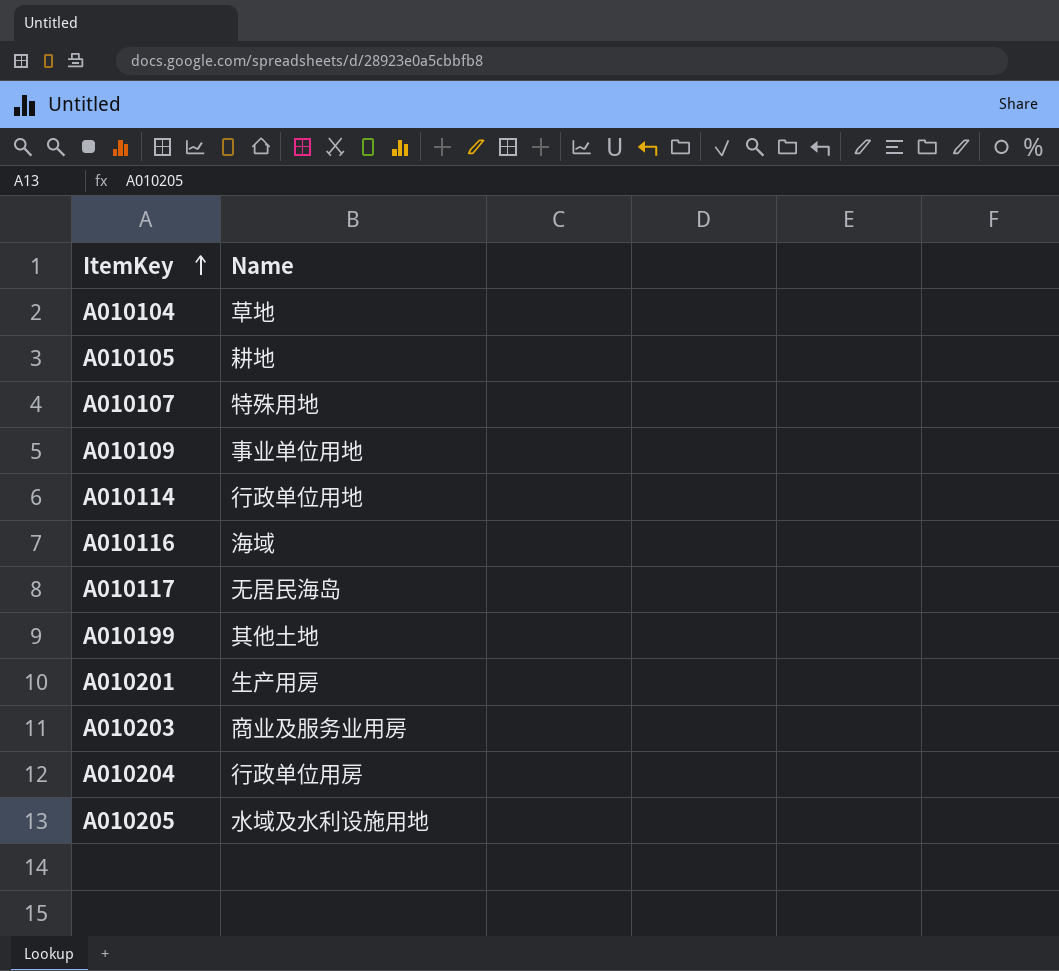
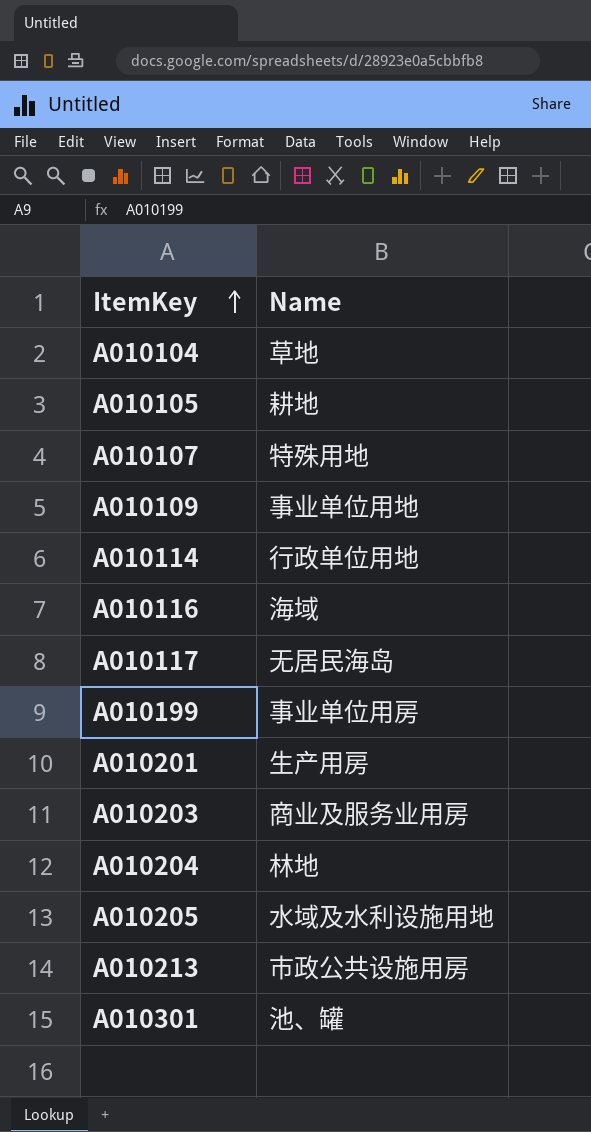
A010199 | Name: 其他土地 -> 事业单位用房
A010204 | Name: 行政单位用房 -> 林地
row A010213: none -> 市政公共设施用房
row A010301: none -> 池、罐

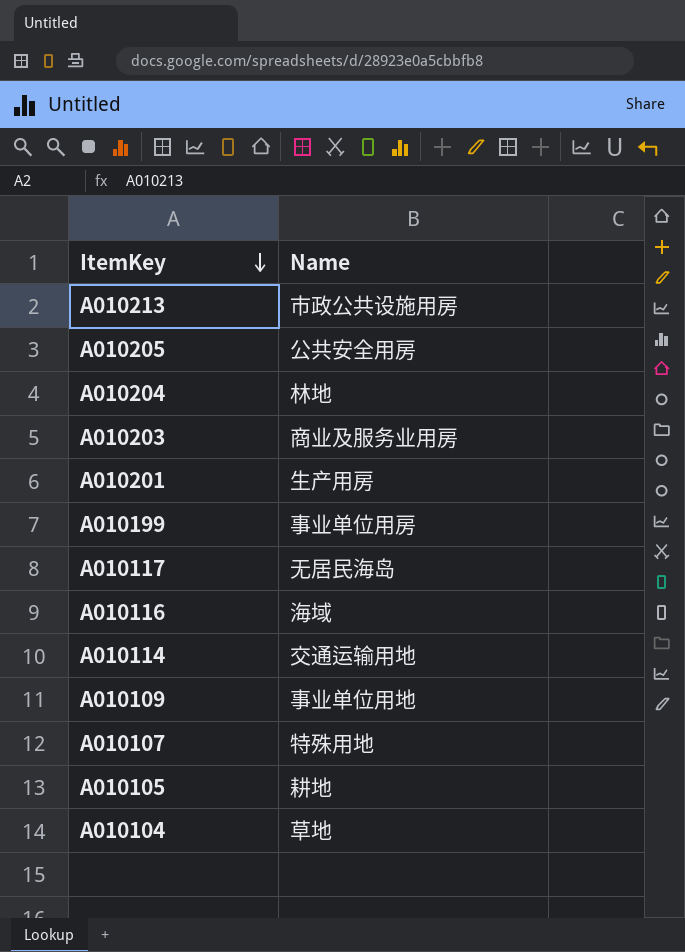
row order: ItemKey ascending -> ItemKey descending
row A010301: 池、罐 -> none
A010205 | Name: 水域及水利设施用地 -> 公共安全用房
A010114 | Name: 行政单位用地 -> 交通运输用地

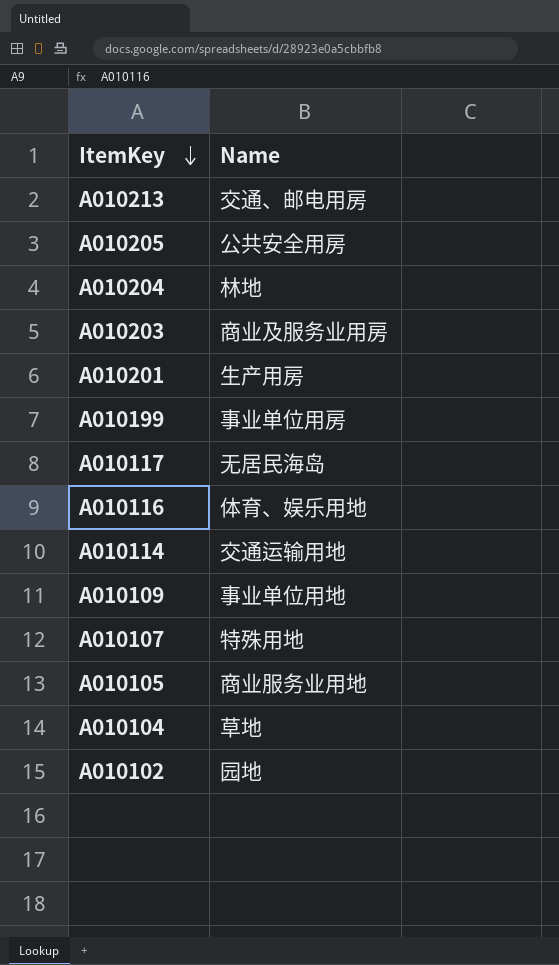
A010213 | Name: 市政公共设施用房 -> 交通、邮电用房
A010116 | Name: 海域 -> 体育、娱乐用地
A010105 | Name: 耕地 -> 商业服务业用地
row A010102: none -> 园地

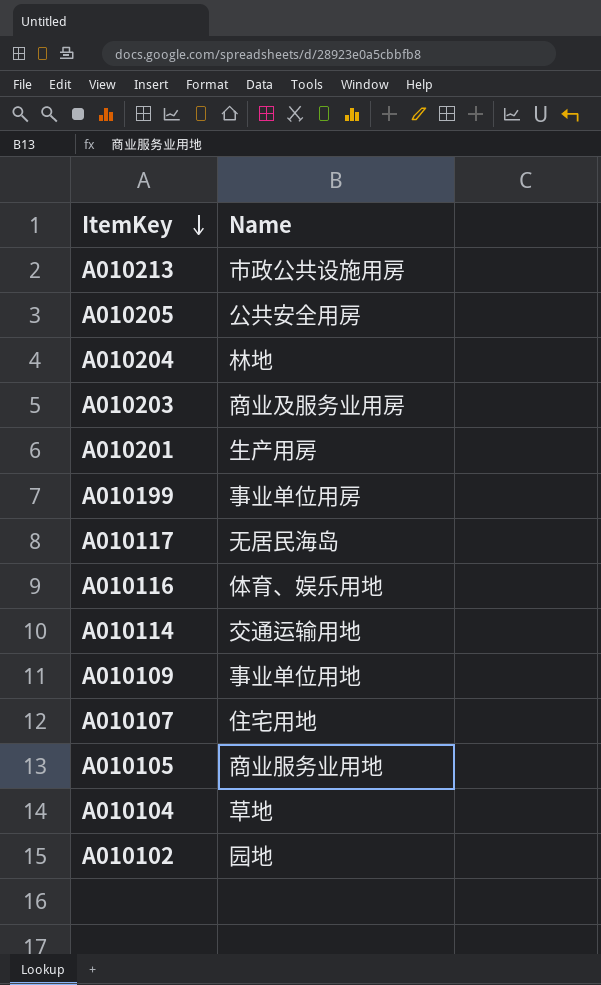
A010213 | Name: 交通、邮电用房 -> 市政公共设施用房
A010107 | Name: 特殊用地 -> 住宅用地

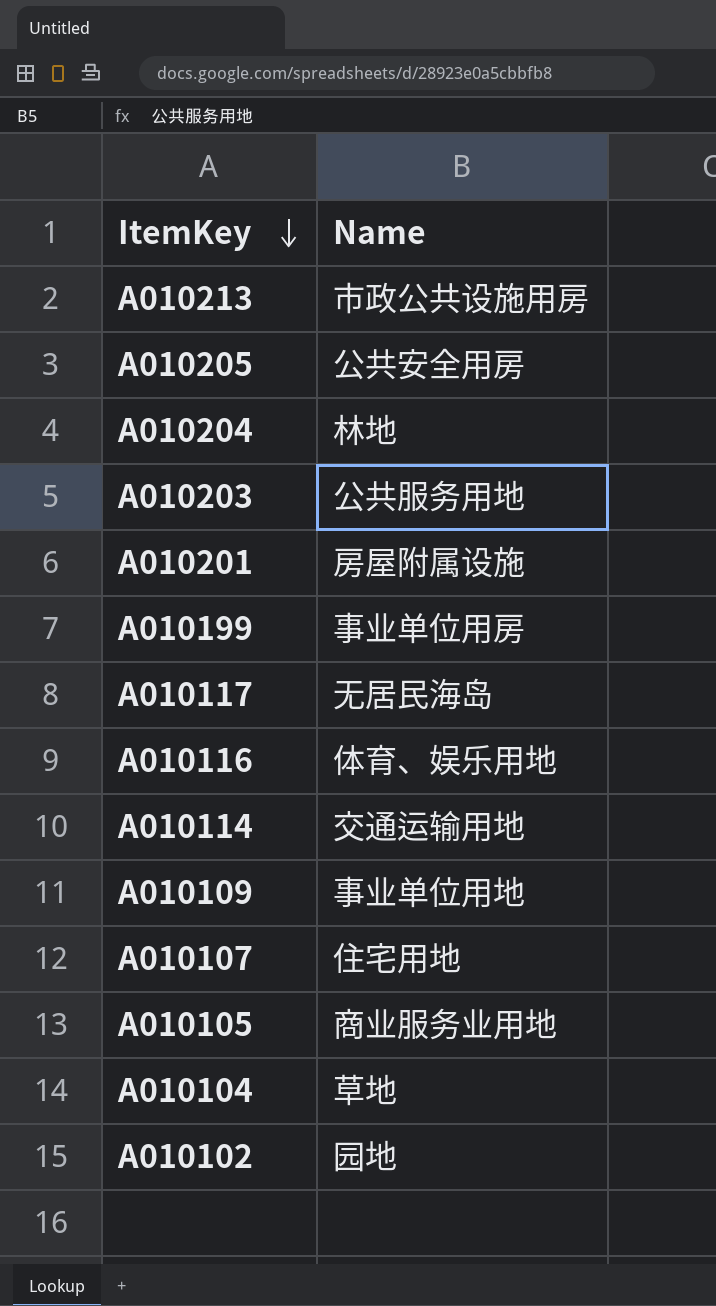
A010203 | Name: 商业及服务业用房 -> 公共服务用地
A010201 | Name: 生产用房 -> 房屋附属设施

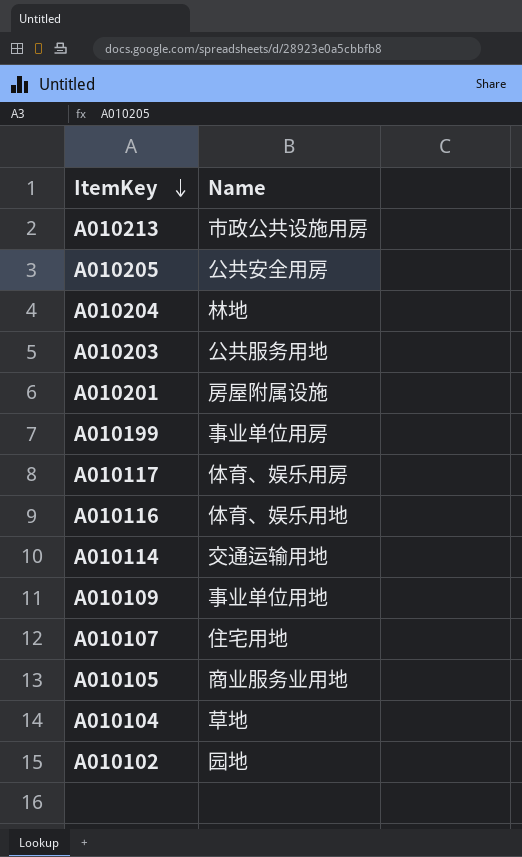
A010117 | Name: 无居民海岛 -> 体育、娱乐用房

